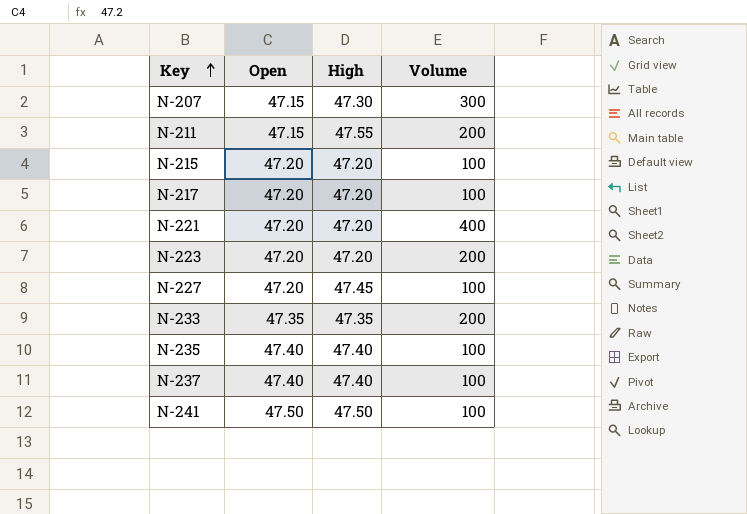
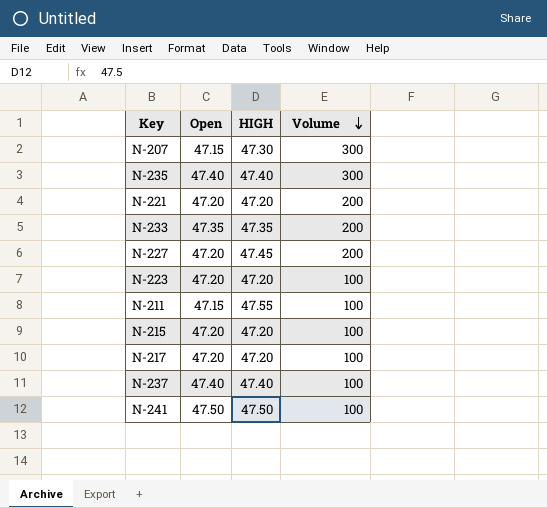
row order: Key ascending -> Volume descending
column name: High -> HIGH
N-235 | Volume: 100 -> 300
N-221 | Volume: 400 -> 200
N-227 | Volume: 100 -> 200
N-223 | Volume: 200 -> 100
N-211 | Volume: 200 -> 100

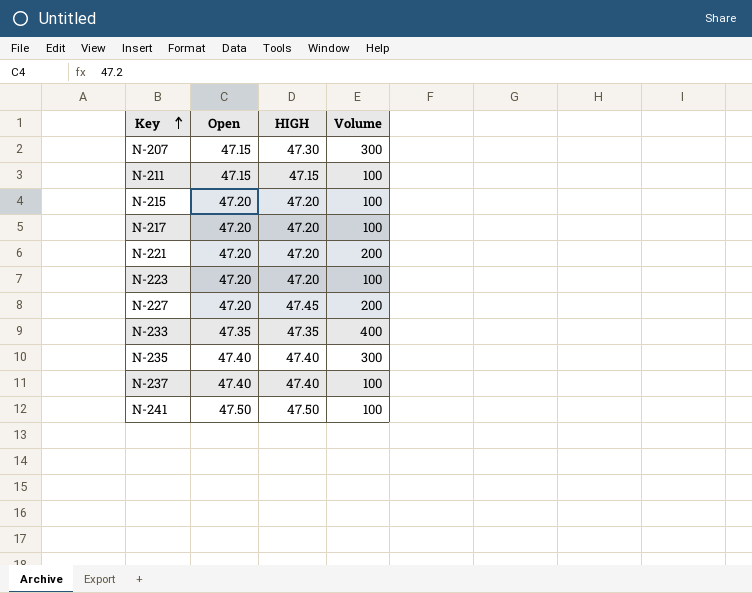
row order: Volume descending -> Key ascending
N-211 | HIGH: 47.55 -> 47.15
N-233 | Volume: 200 -> 400

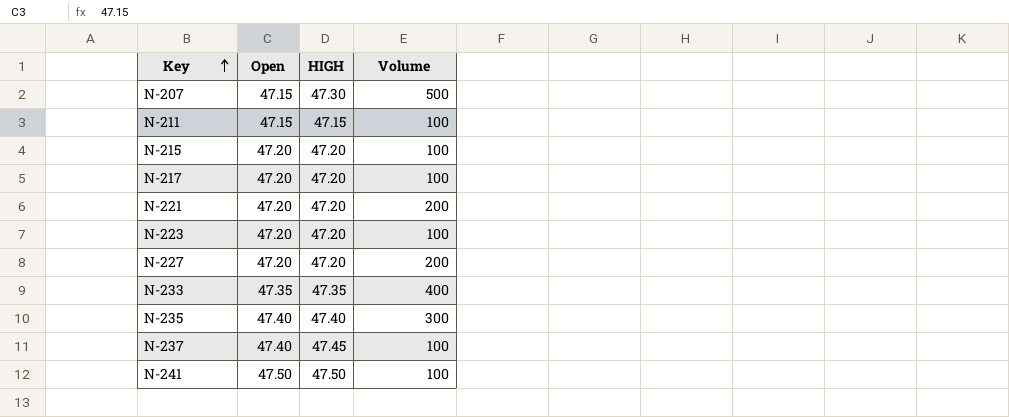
N-207 | Volume: 300 -> 500
N-227 | HIGH: 47.45 -> 47.20
N-237 | HIGH: 47.40 -> 47.45

